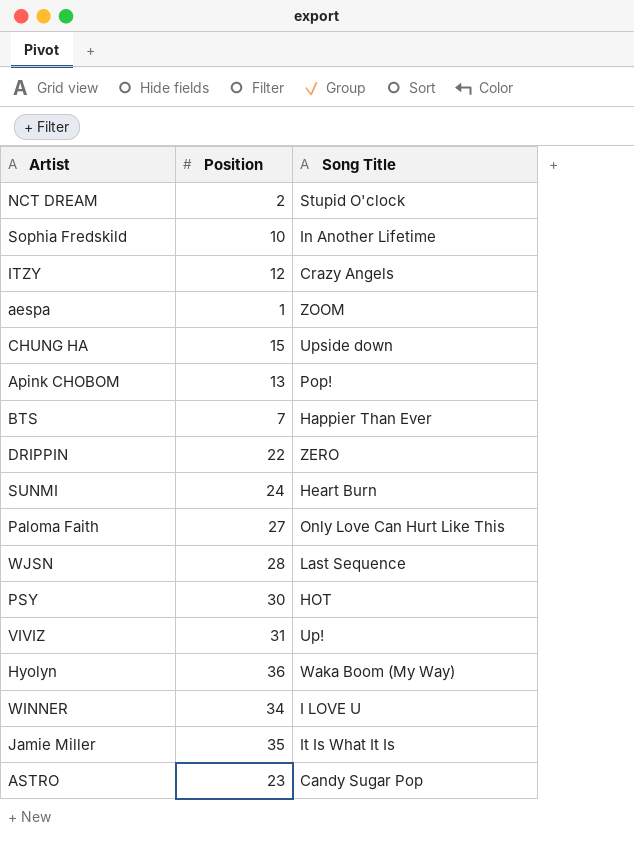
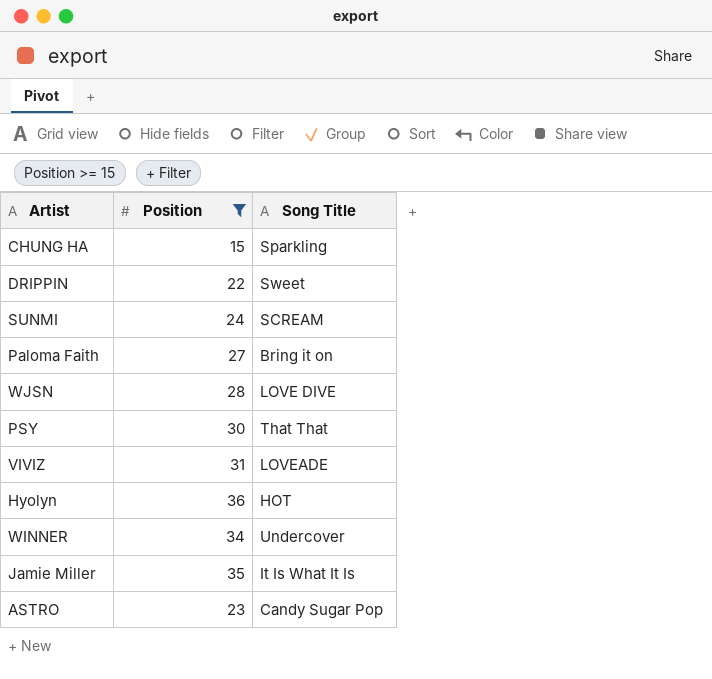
filter: none -> Position >= 15
CHUNG HA | Song Title: Upside down -> Sparkling
DRIPPIN | Song Title: ZERO -> Sweet
SUNMI | Song Title: Heart Burn -> SCREAM
Paloma Faith | Song Title: Only Love Can Hurt Like This -> Bring it on
WJSN | Song Title: Last Sequence -> LOVE DIVE
PSY | Song Title: HOT -> That That
VIVIZ | Song Title: Up! -> LOVEADE
Hyolyn | Song Title: Waka Boom (My Way) -> HOT
WINNER | Song Title: I LOVE U -> Undercover

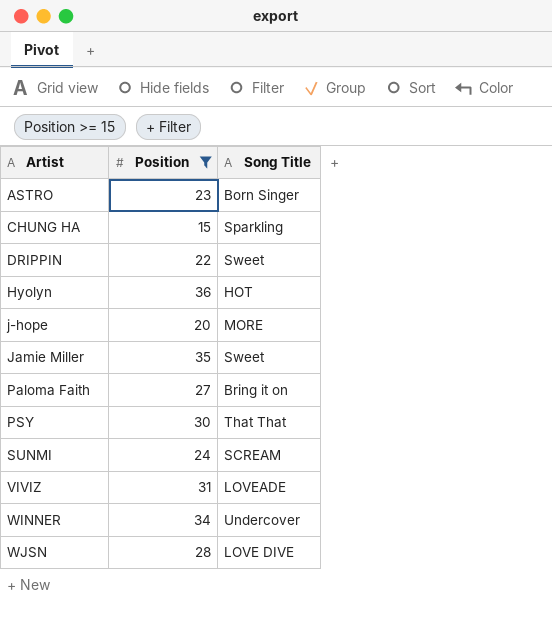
row order: none -> Artist ascending
ASTRO | Song Title: Candy Sugar Pop -> Born Singer
row j-hope: none -> 20 | MORE
Jamie Miller | Song Title: It Is What It Is -> Sweet

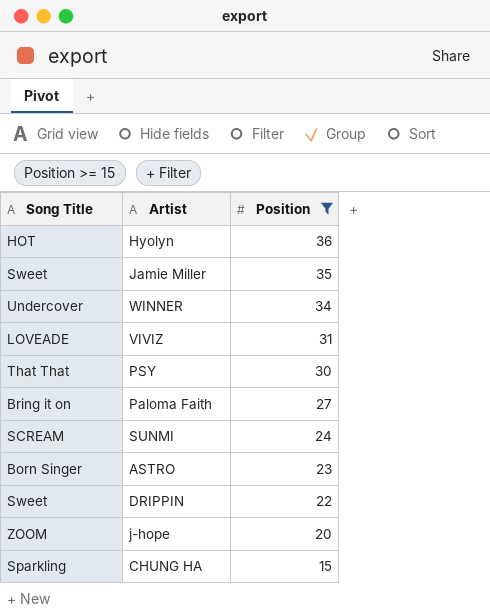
row order: Artist ascending -> Position descending
column Song Title | position: 3 -> 1
row WJSN: 28 | LOVE DIVE -> none
j-hope | Song Title: MORE -> ZOOM

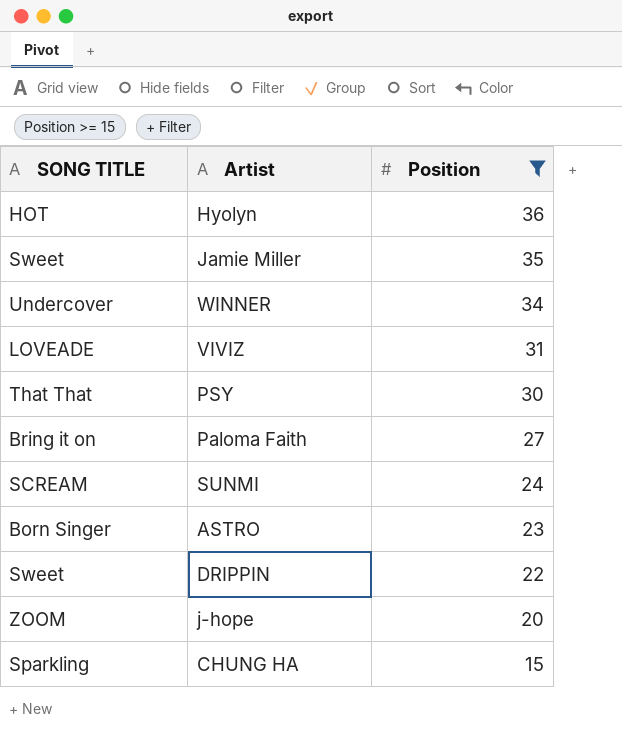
column name: Song Title -> SONG TITLE

